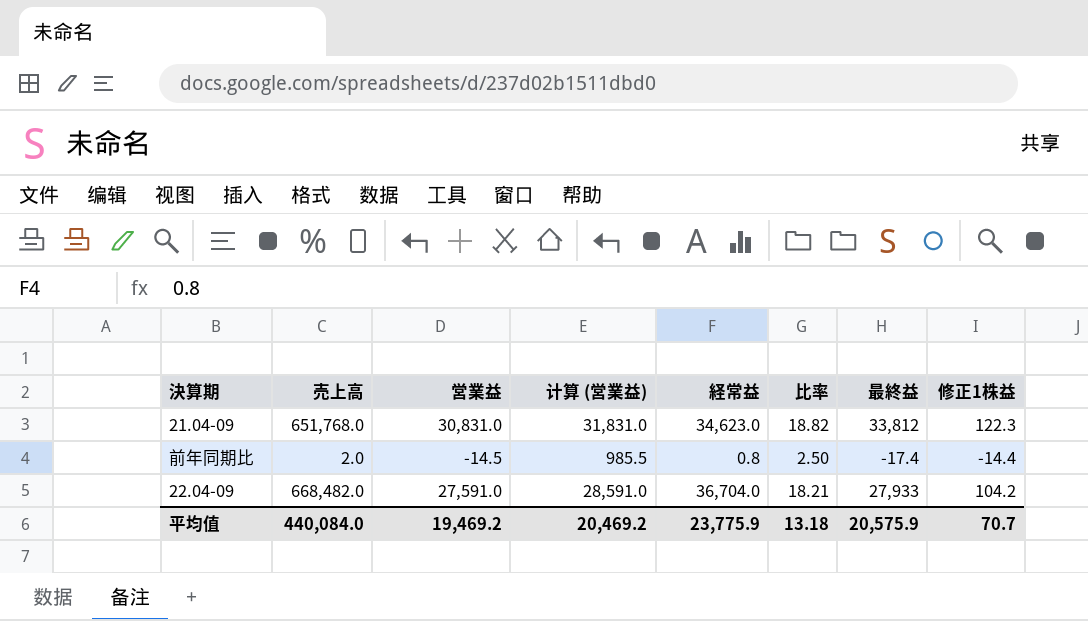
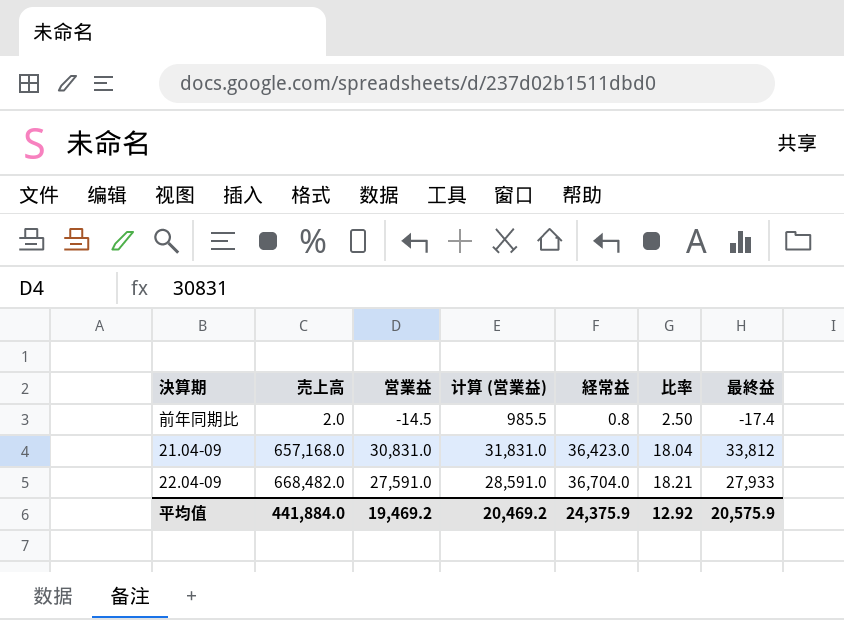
row order: none -> 売上高 ascending
column 修正1株益 | position: 8 -> none
21.04-09 | 売上高: 651,768.0 -> 657,168.0
21.04-09 | 経常益: 34,623.0 -> 36,423.0
21.04-09 | 比率: 18.82 -> 18.04
平均值 | 売上高: 440,084.0 -> 441,884.0
平均值 | 経常益: 23,775.9 -> 24,375.9
平均值 | 比率: 13.18 -> 12.92

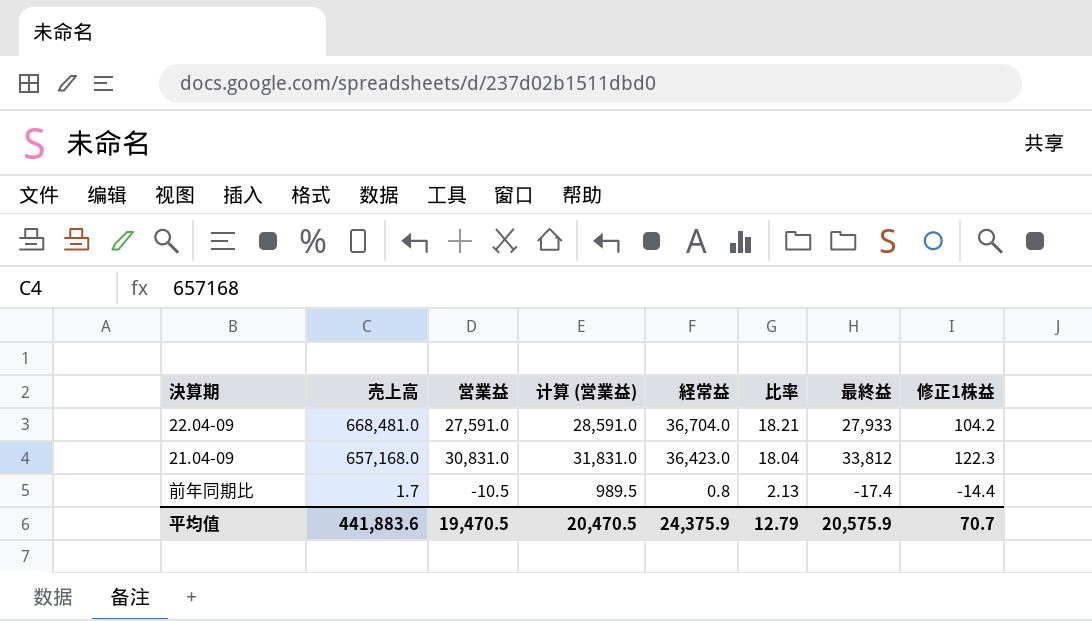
row order: 売上高 ascending -> 売上高 descending
column 修正1株益 | position: none -> 8
22.04-09 | 売上高: 668,482.0 -> 668,481.0
前年同期比 | 売上高: 2.0 -> 1.7
前年同期比 | 営業益: -14.5 -> -10.5
前年同期比 | 计算 (営業益): 985.5 -> 989.5
前年同期比 | 比率: 2.50 -> 2.13
平均值 | 売上高: 441,884.0 -> 441,883.6
平均值 | 営業益: 19,469.2 -> 19,470.5
平均值 | 计算 (営業益): 20,469.2 -> 20,470.5
平均值 | 比率: 12.92 -> 12.79

